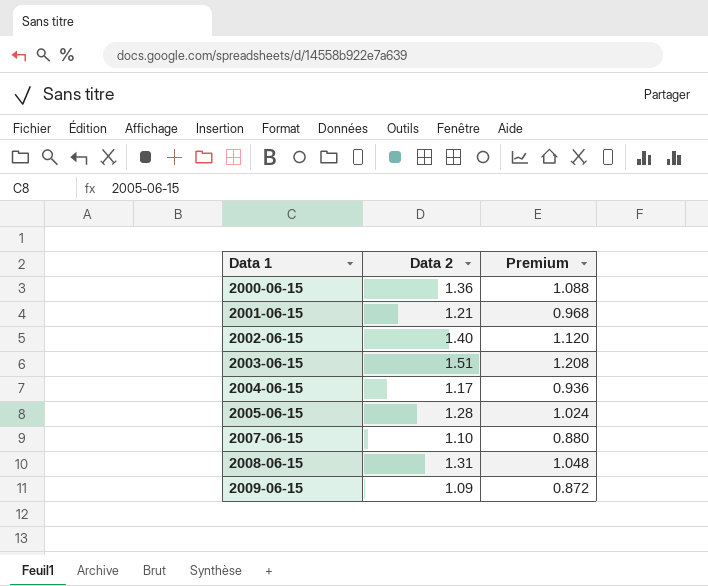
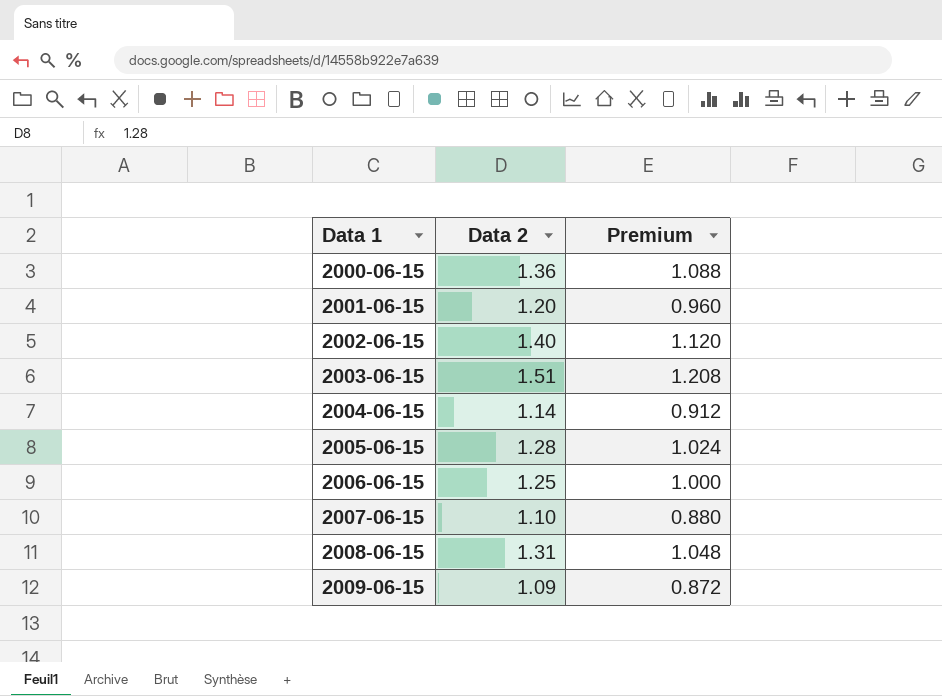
2001-06-15 | Data 2: 1.21 -> 1.20
2001-06-15 | Premium: 0.968 -> 0.960
2004-06-15 | Data 2: 1.17 -> 1.14
2004-06-15 | Premium: 0.936 -> 0.912
row 2006-06-15: none -> 1.25 | 1.000

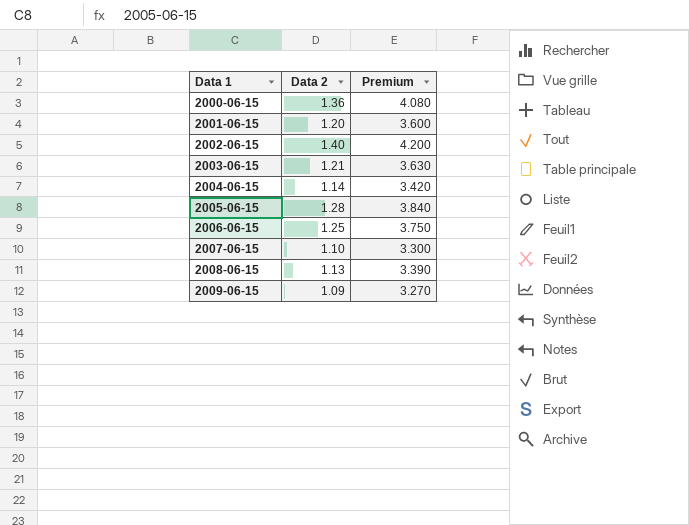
column Premium | formula: [Data 2] * 0.8 -> [Data 2] * 3
2003-06-15 | Data 2: 1.51 -> 1.21
2008-06-15 | Data 2: 1.31 -> 1.13

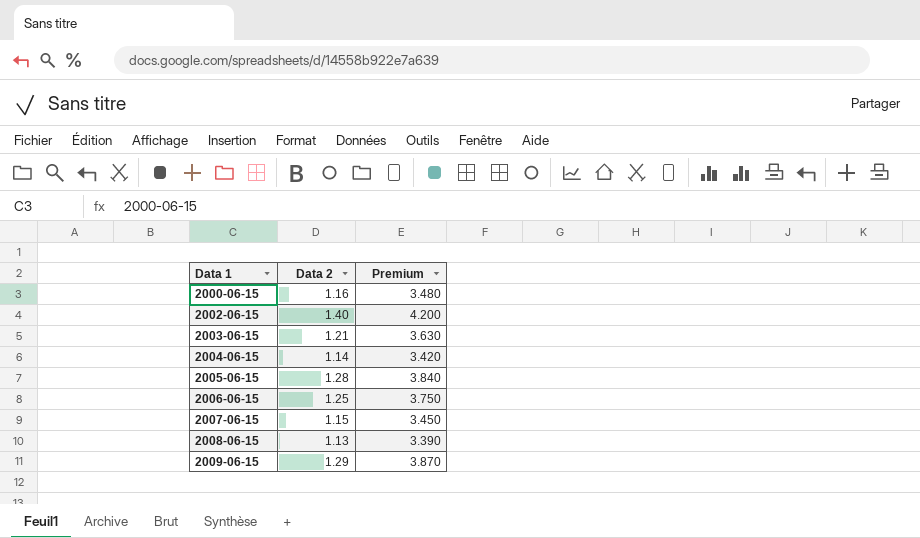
row 2001-06-15: 1.20 | 3.600 -> none
2000-06-15 | Data 2: 1.36 -> 1.16
2000-06-15 | Premium: 4.080 -> 3.480
2007-06-15 | Data 2: 1.10 -> 1.15
2007-06-15 | Premium: 3.300 -> 3.450
2009-06-15 | Data 2: 1.09 -> 1.29
2009-06-15 | Premium: 3.270 -> 3.870

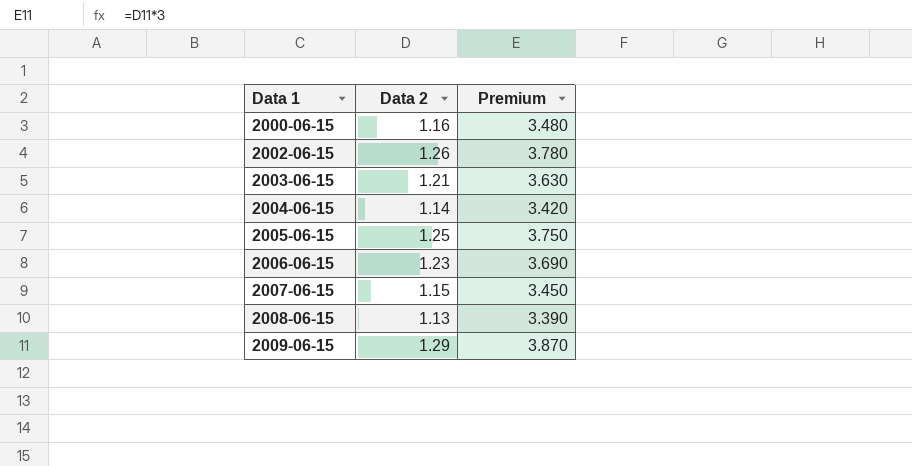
2002-06-15 | Data 2: 1.40 -> 1.26
2002-06-15 | Premium: 4.200 -> 3.780
2005-06-15 | Data 2: 1.28 -> 1.25
2005-06-15 | Premium: 3.840 -> 3.750
2006-06-15 | Data 2: 1.25 -> 1.23
2006-06-15 | Premium: 3.750 -> 3.690

